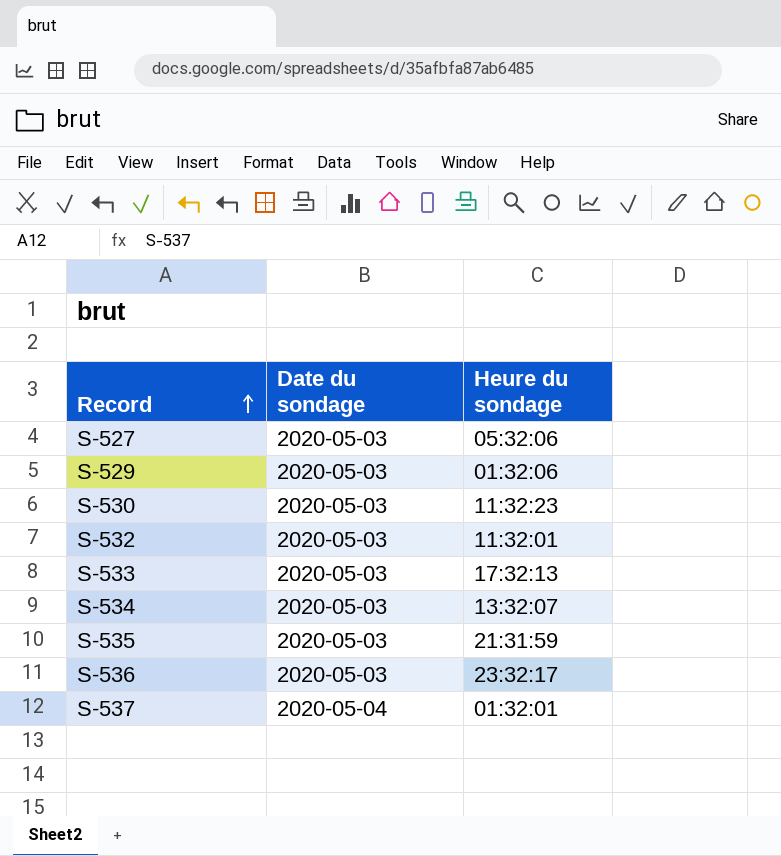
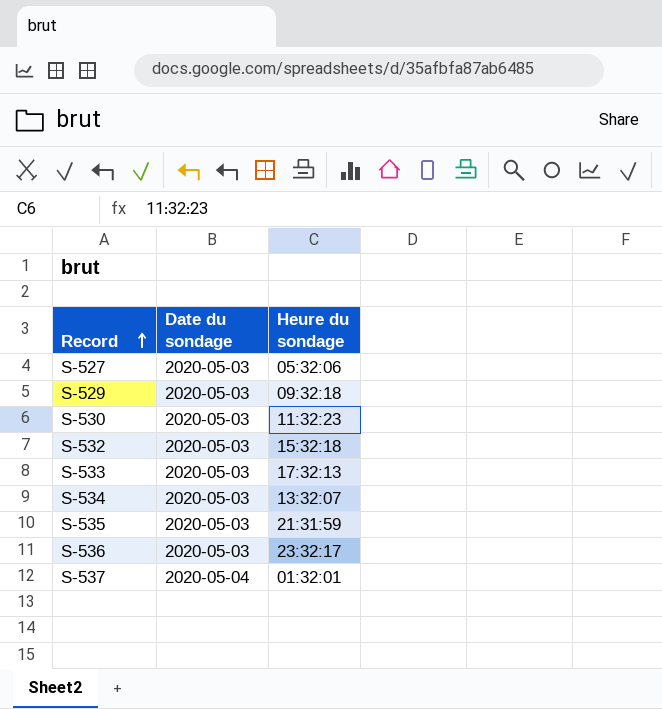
S-529 | Heure du sondage: 01:32:06 -> 09:32:18
S-532 | Heure du sondage: 11:32:01 -> 15:32:18

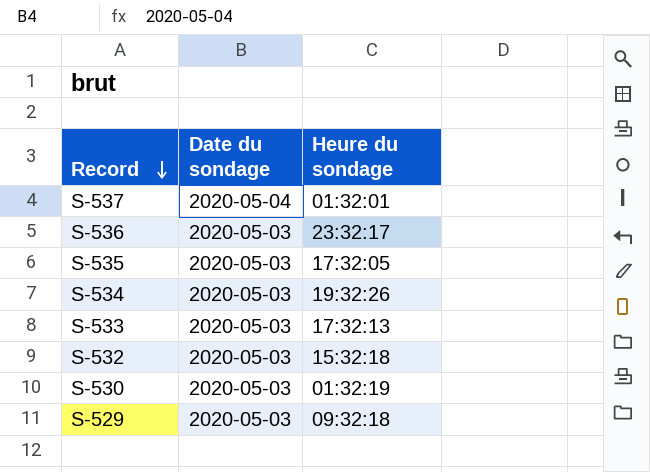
row order: Record ascending -> Record descending
row S-527: 2020-05-03 | 05:32:06 -> none
S-535 | Heure du sondage: 21:31:59 -> 17:32:05
S-534 | Heure du sondage: 13:32:07 -> 19:32:26
S-530 | Heure du sondage: 11:32:23 -> 01:32:19

